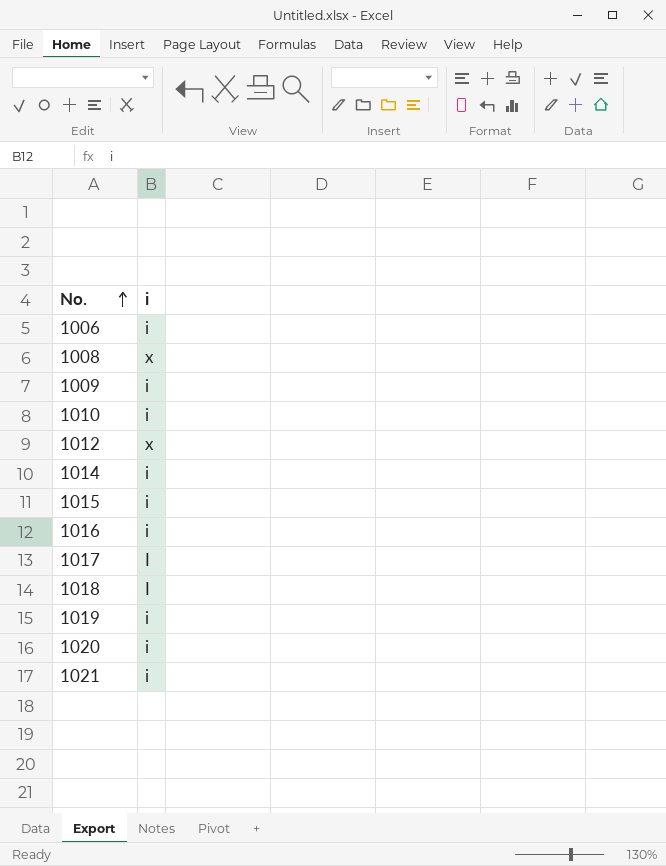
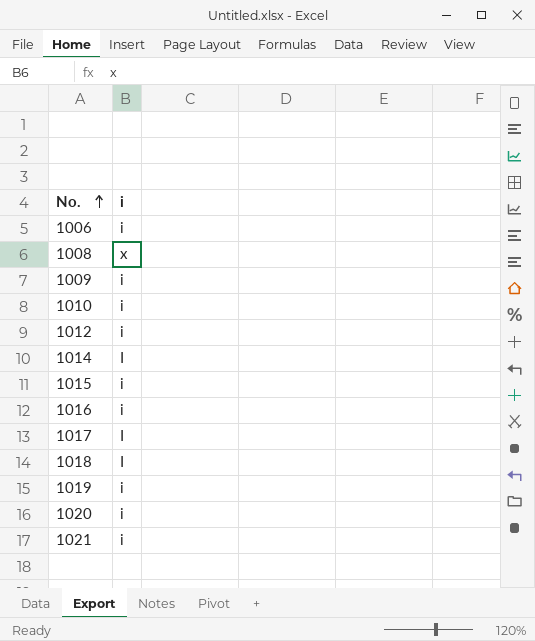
1012 | i: x -> i
1014 | i: i -> I

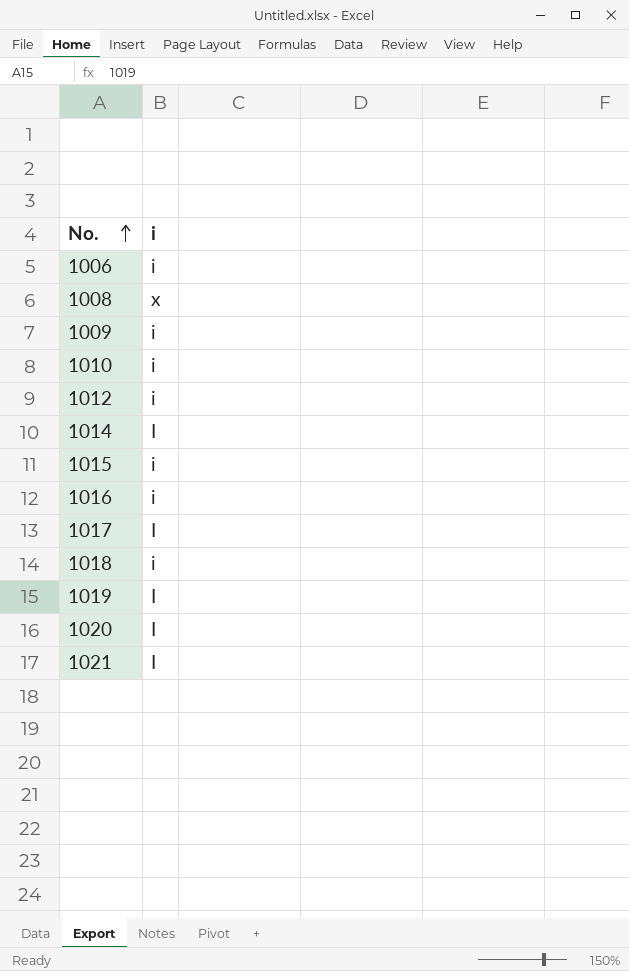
1018 | i: I -> i
1019 | i: i -> I
1020 | i: i -> I
1021 | i: i -> I

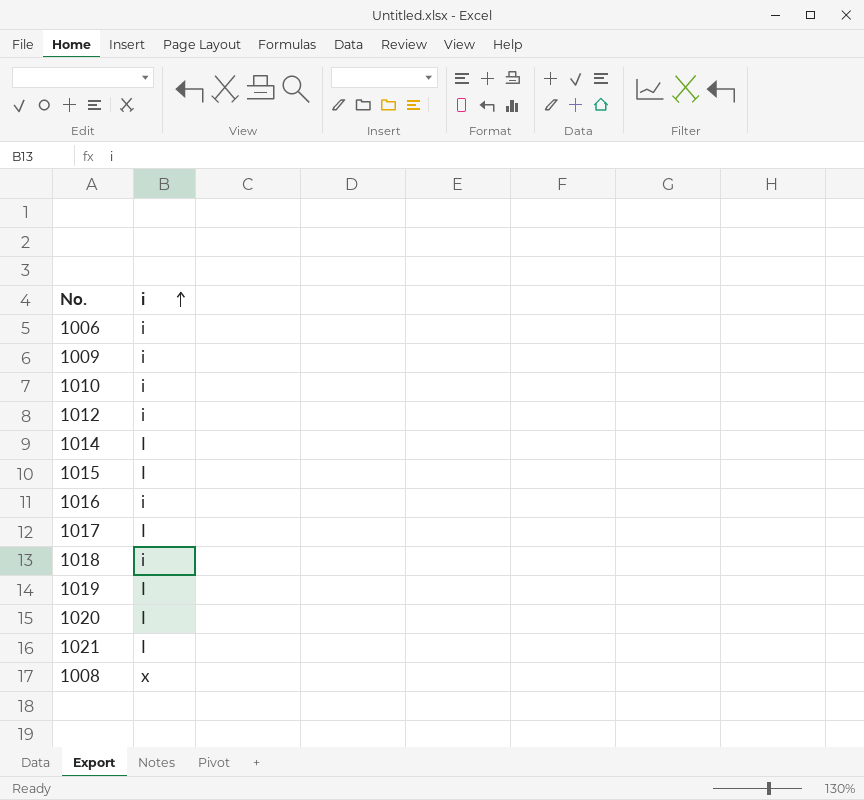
row order: No. ascending -> i ascending
1015 | i: i -> I

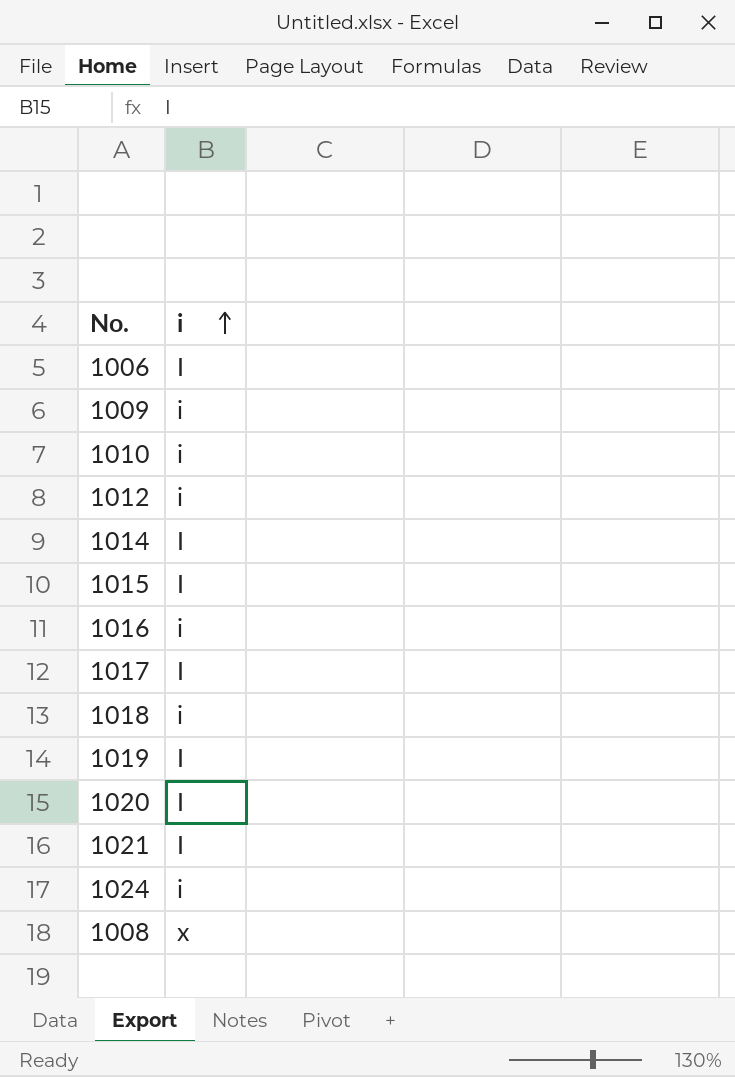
1006 | i: i -> I
row 1024: none -> i

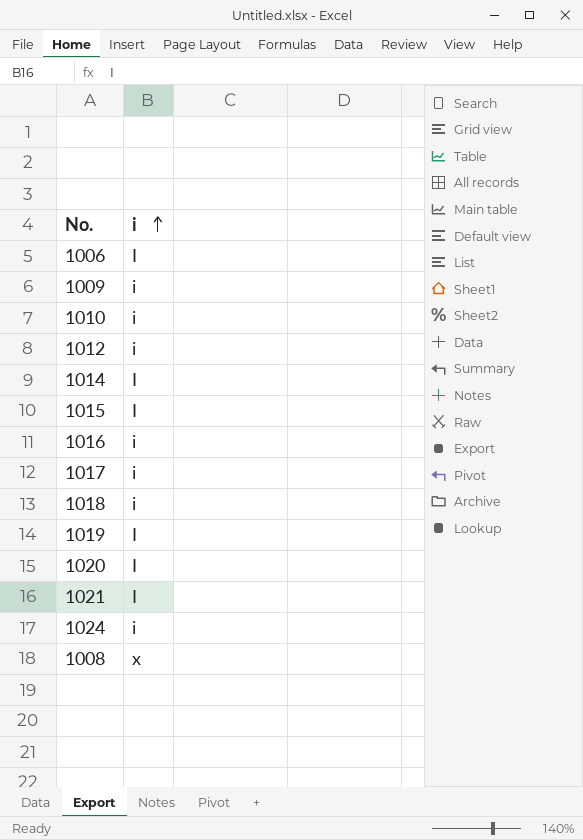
1017 | i: I -> i

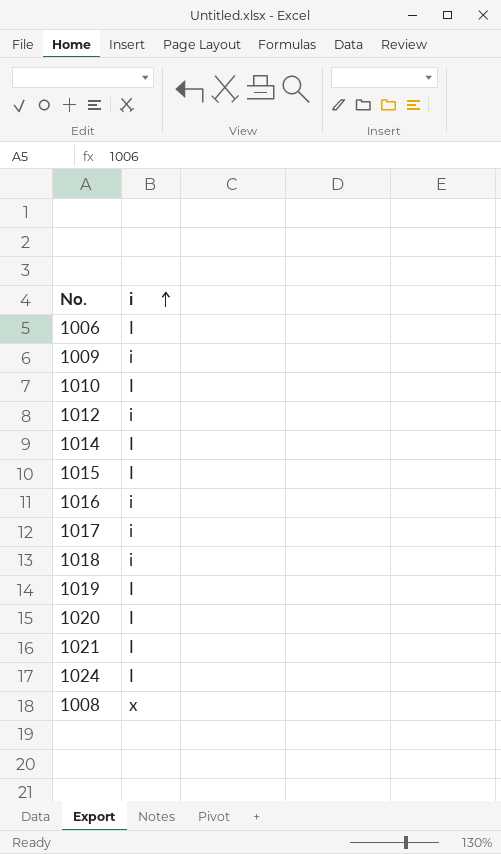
1010 | i: i -> I
1024 | i: i -> I

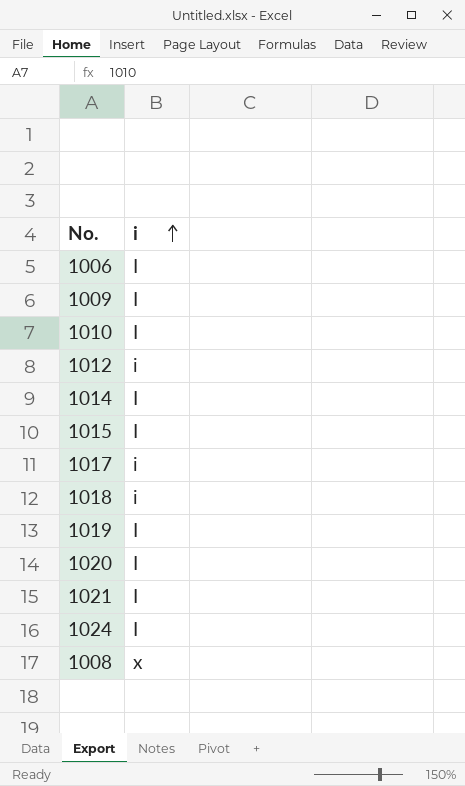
row 1016: i -> none
1009 | i: i -> I

